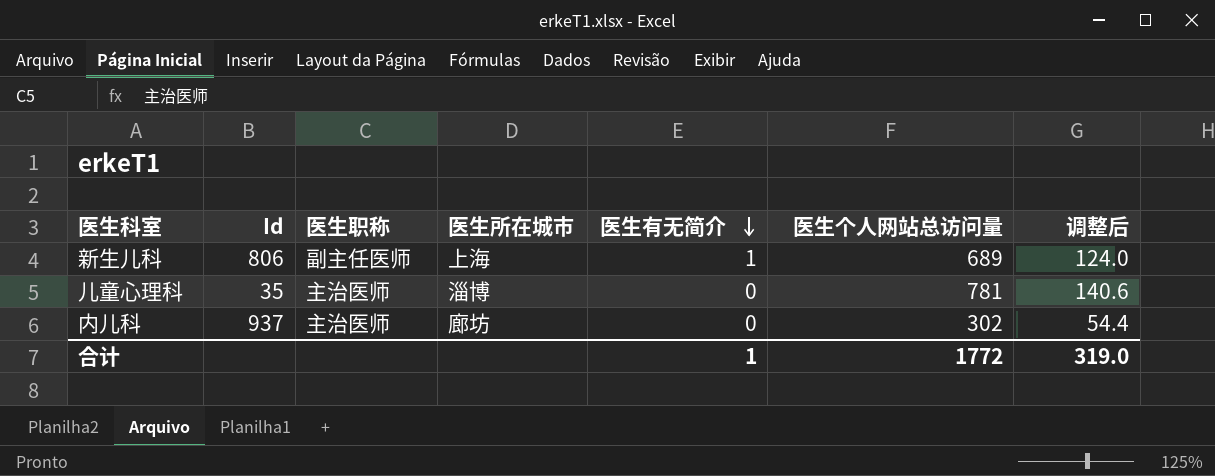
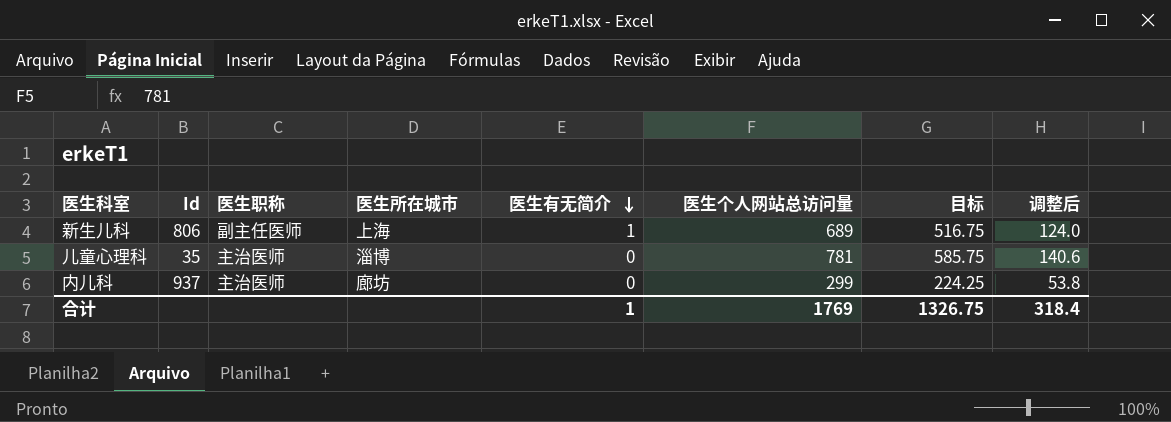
column 目标 | formula: none -> [医生个人网站总访问量] * 0.75
内儿科 | 医生个人网站总访问量: 302 -> 299
内儿科 | 调整后: 54.4 -> 53.8
合计 | 医生个人网站总访问量: 1772 -> 1769
合计 | 调整后: 319.0 -> 318.4

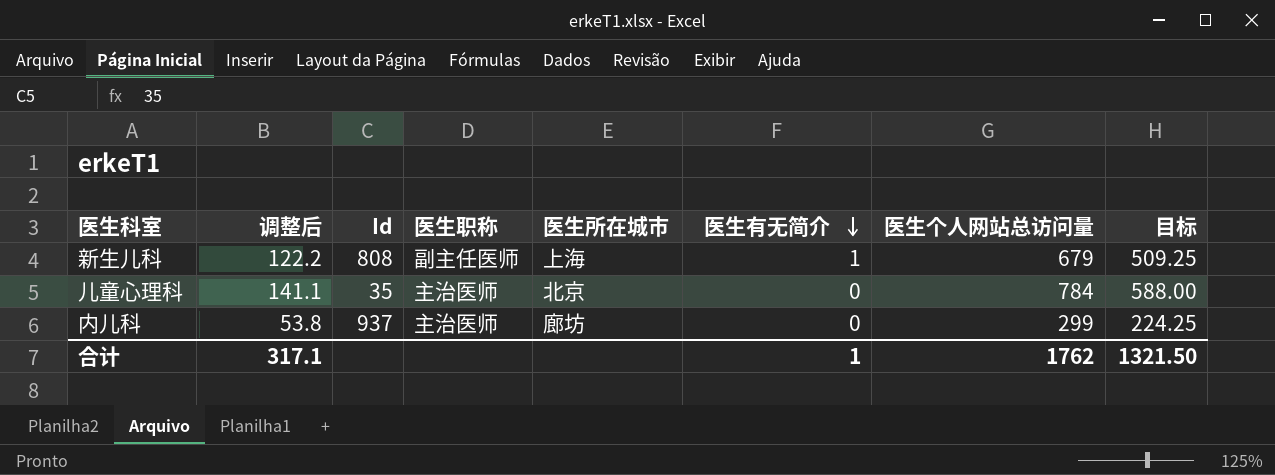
column 调整后 | position: 8 -> 2
新生儿科 | 调整后: 124.0 -> 122.2
新生儿科 | Id: 806 -> 808
新生儿科 | 医生个人网站总访问量: 689 -> 679
新生儿科 | 目标: 516.75 -> 509.25
儿童心理科 | 调整后: 140.6 -> 141.1
儿童心理科 | 医生所在城市: 淄博 -> 北京
儿童心理科 | 医生个人网站总访问量: 781 -> 784
儿童心理科 | 目标: 585.75 -> 588.00
合计 | 调整后: 318.4 -> 317.1
合计 | 医生个人网站总访问量: 1769 -> 1762
合计 | 目标: 1326.75 -> 1321.50

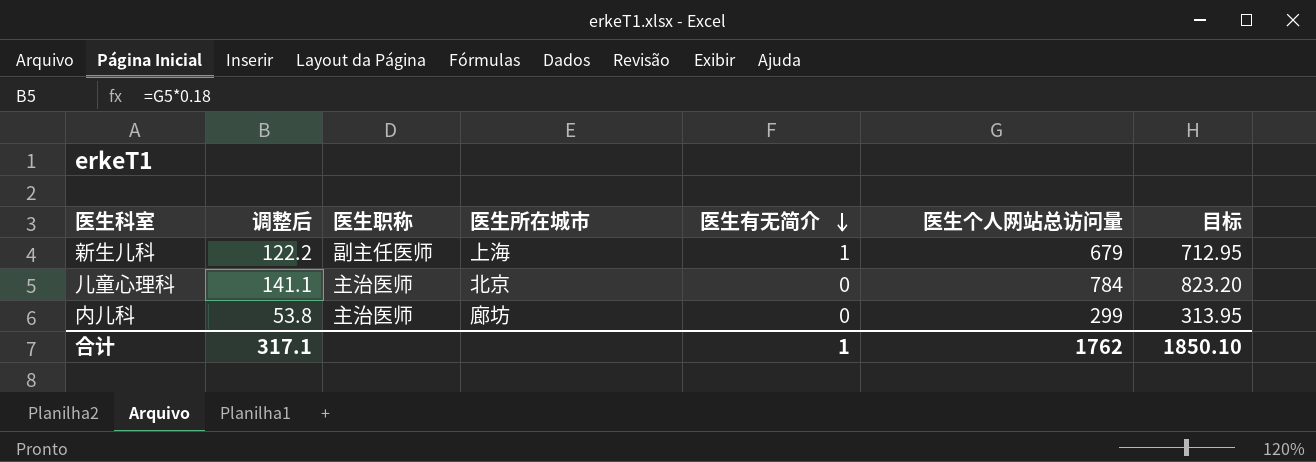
column Id | position: 3 -> none
column 目标 | formula: [医生个人网站总访问量] * 0.75 -> [医生个人网站总访问量] * 1.05
合计 | 目标: 1321.50 -> 1850.10

